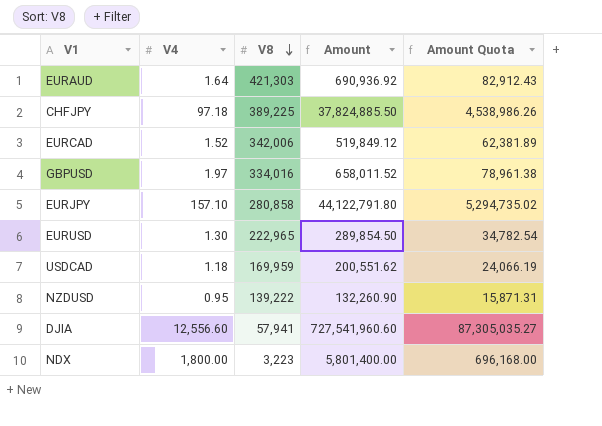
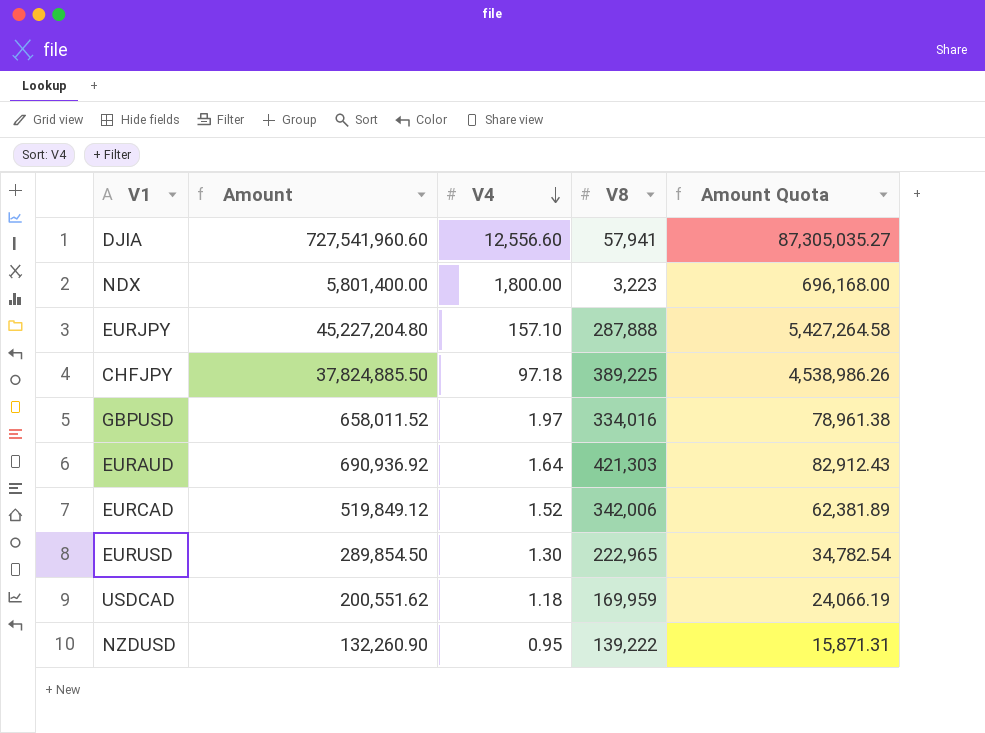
row order: V8 descending -> V4 descending
column Amount | position: 4 -> 2
EURJPY | Amount: 44,122,791.80 -> 45,227,204.80
EURJPY | V8: 280,858 -> 287,888
EURJPY | Amount Quota: 5,294,735.02 -> 5,427,264.58

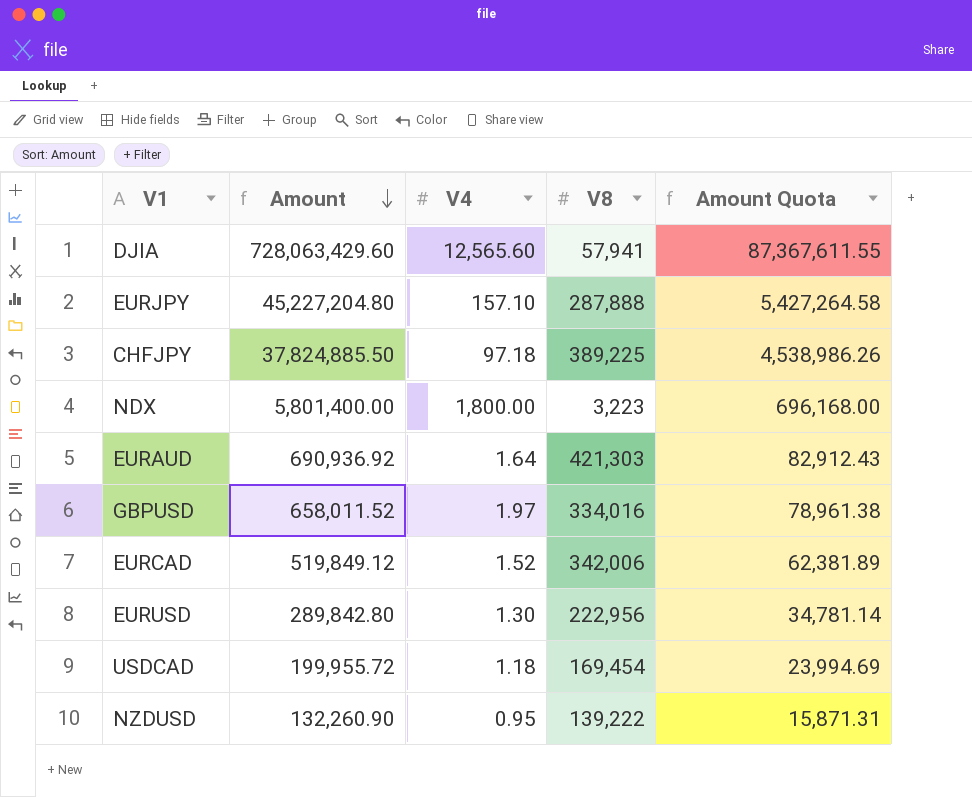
row order: V4 descending -> Amount descending
DJIA | Amount: 727,541,960.60 -> 728,063,429.60
DJIA | V4: 12,556.60 -> 12,565.60
DJIA | Amount Quota: 87,305,035.27 -> 87,367,611.55
EURUSD | Amount: 289,854.50 -> 289,842.80
EURUSD | V8: 222,965 -> 222,956
EURUSD | Amount Quota: 34,782.54 -> 34,781.14
USDCAD | Amount: 200,551.62 -> 199,955.72
USDCAD | V8: 169,959 -> 169,454
USDCAD | Amount Quota: 24,066.19 -> 23,994.69

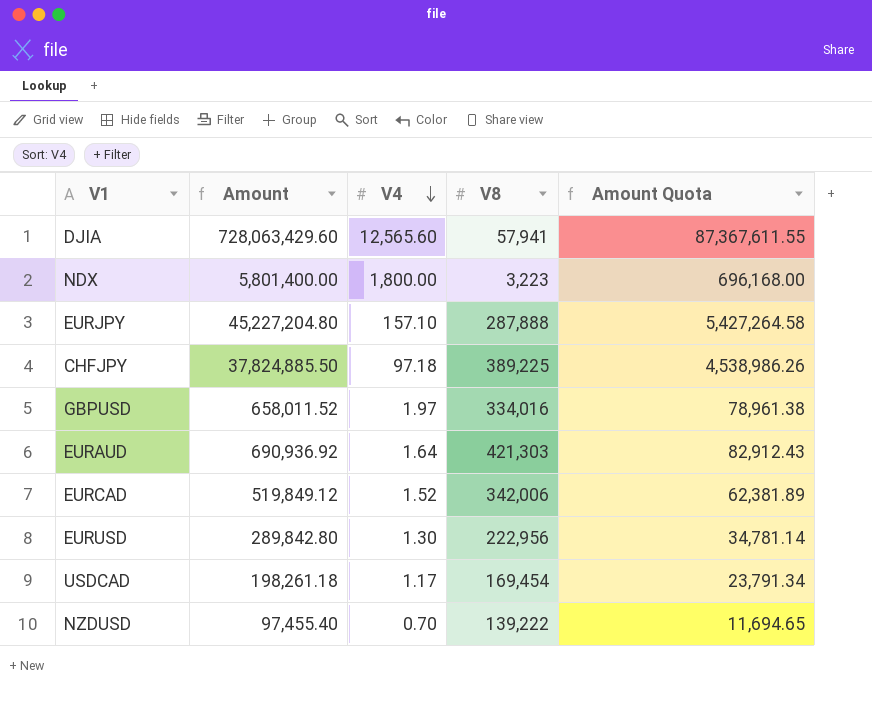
row order: Amount descending -> V4 descending
USDCAD | Amount: 199,955.72 -> 198,261.18
USDCAD | V4: 1.18 -> 1.17
USDCAD | Amount Quota: 23,994.69 -> 23,791.34
NZDUSD | Amount: 132,260.90 -> 97,455.40
NZDUSD | V4: 0.95 -> 0.70
NZDUSD | Amount Quota: 15,871.31 -> 11,694.65

